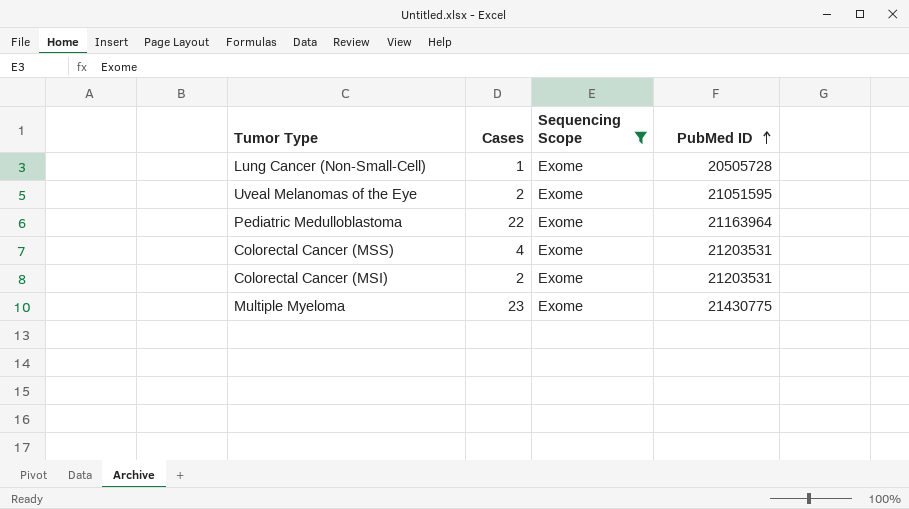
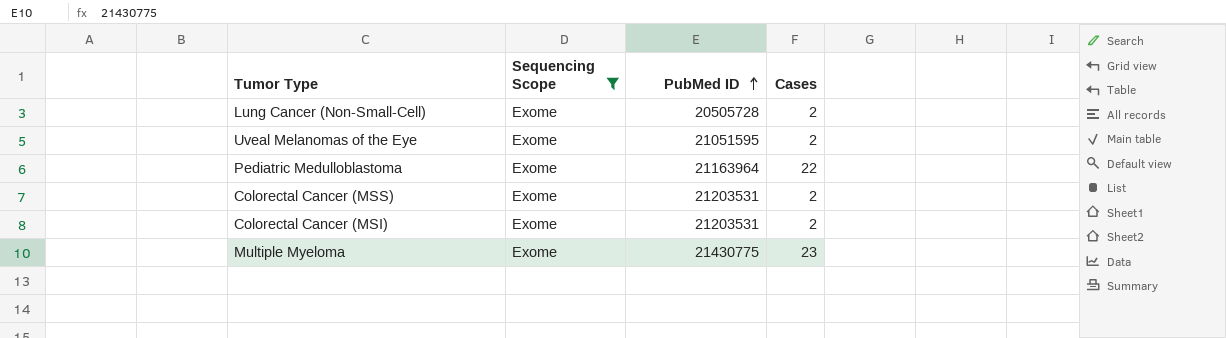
column Cases | position: 2 -> 4
Lung Cancer (Non-Small-Cell) | Cases: 1 -> 2
Colorectal Cancer (MSS) | Cases: 4 -> 2

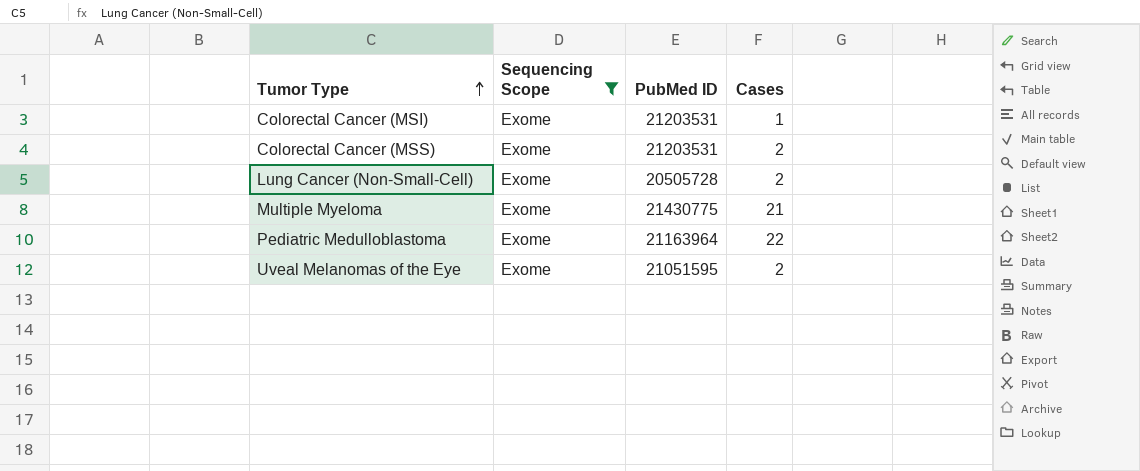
row order: PubMed ID ascending -> Tumor Type ascending
Colorectal Cancer (MSI) | Cases: 2 -> 1
Multiple Myeloma | Cases: 23 -> 21

